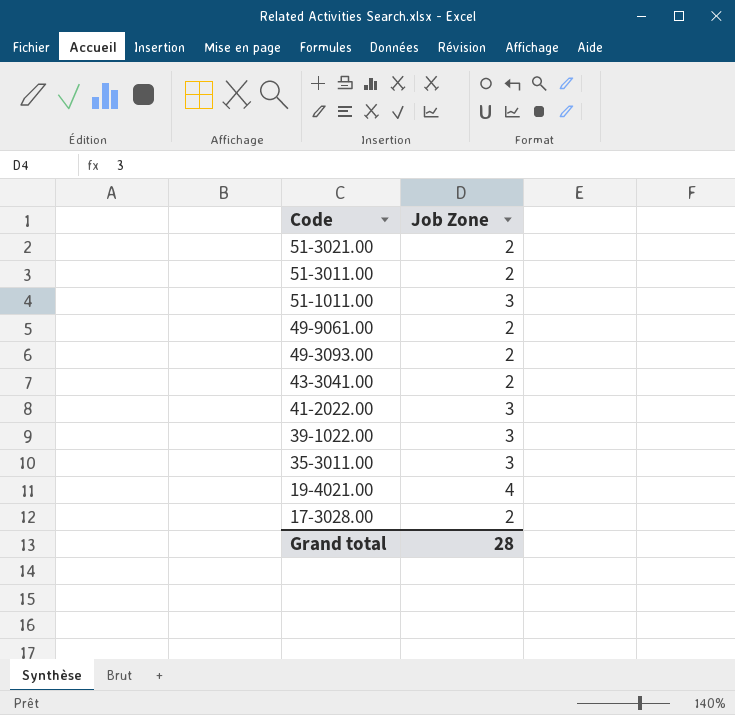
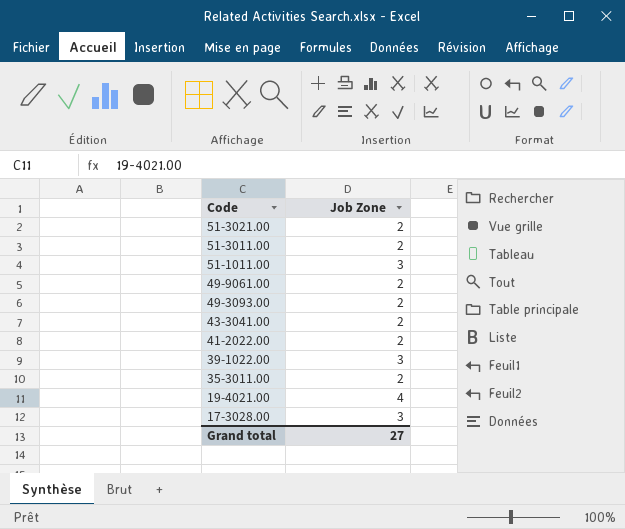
41-2022.00 | Job Zone: 3 -> 2
35-3011.00 | Job Zone: 3 -> 2
17-3028.00 | Job Zone: 2 -> 3
Grand total | Job Zone: 28 -> 27

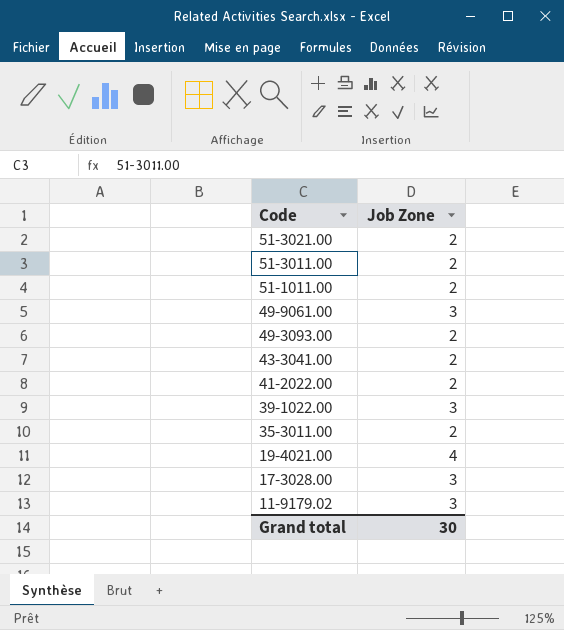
51-1011.00 | Job Zone: 3 -> 2
49-9061.00 | Job Zone: 2 -> 3
row 11-9179.02: none -> 3
Grand total | Job Zone: 27 -> 30

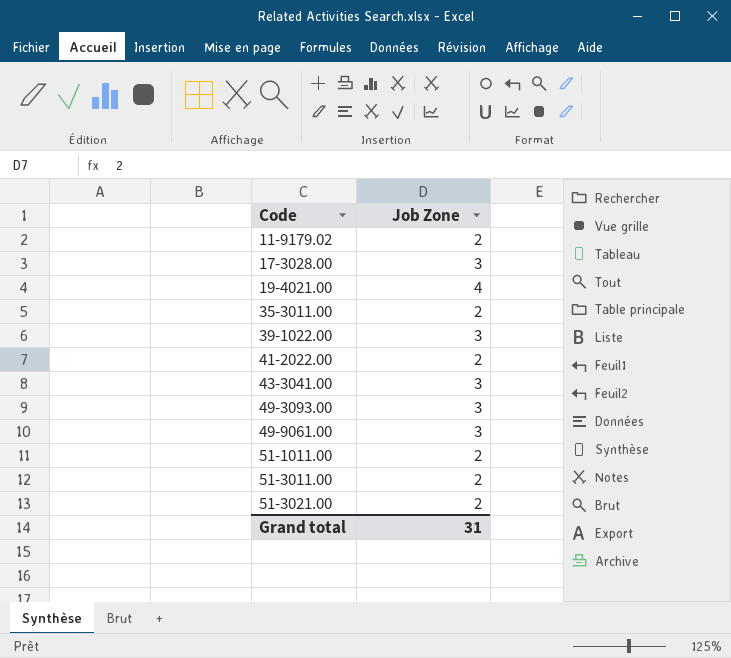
row order: Code descending -> Code ascending
11-9179.02 | Job Zone: 3 -> 2
43-3041.00 | Job Zone: 2 -> 3
49-3093.00 | Job Zone: 2 -> 3
Grand total | Job Zone: 30 -> 31

